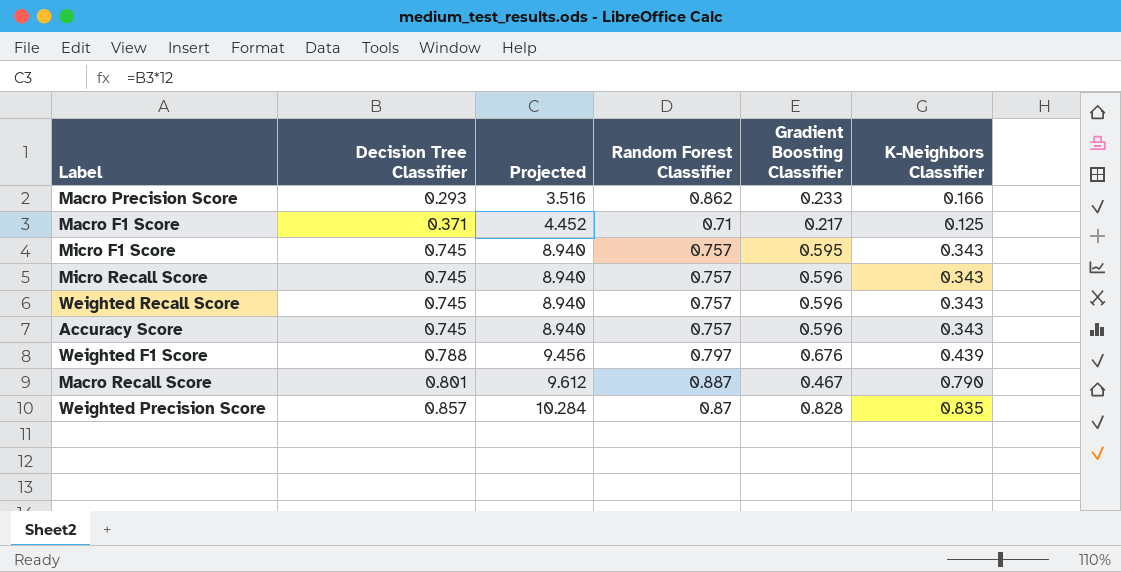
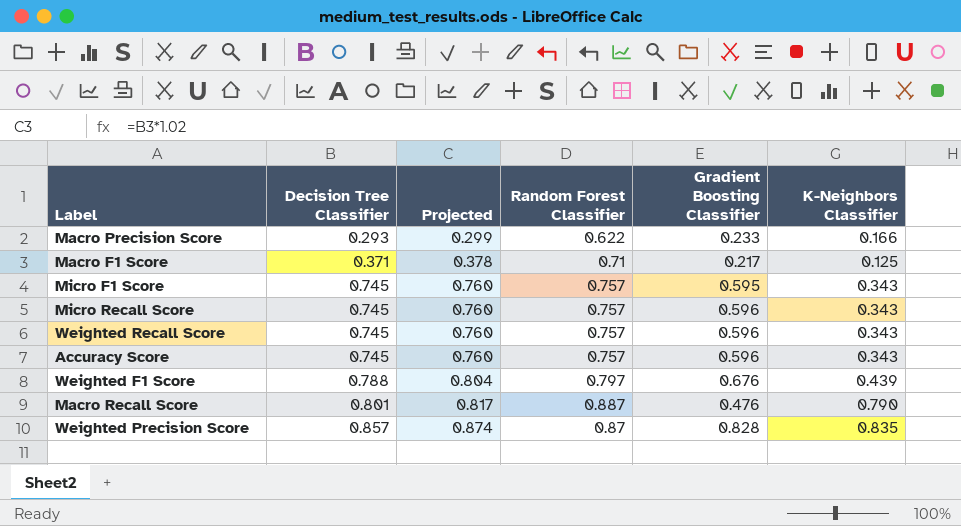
column Projected | formula: [Decision Tree Classifier] * 12 -> [Decision Tree Classifier] * 1.02
Macro Precision Score | Random Forest Classifier: 0.862 -> 0.622
Macro Recall Score | Gradient Boosting Classifier: 0.467 -> 0.476

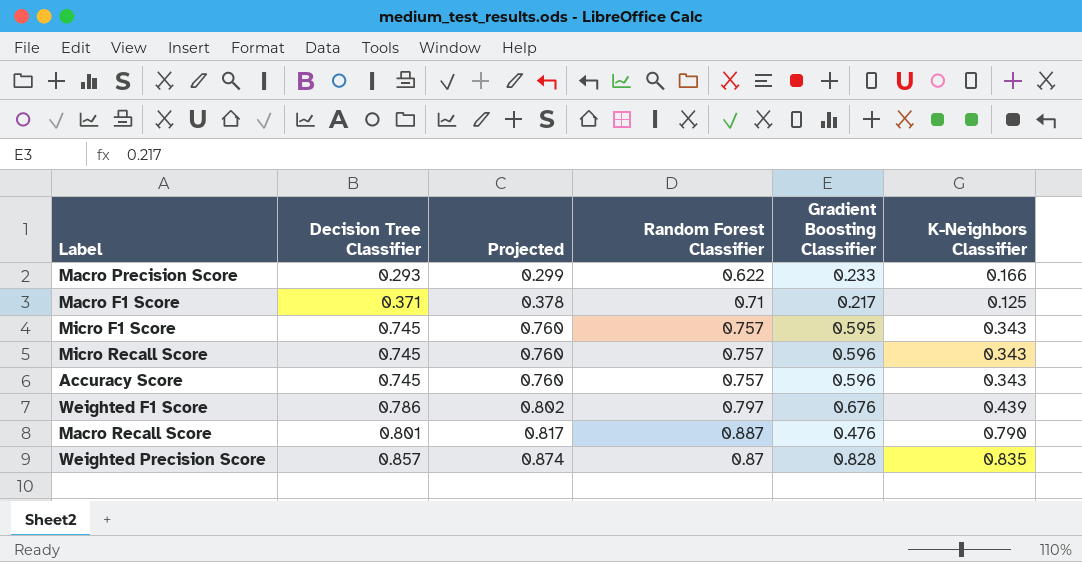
row Weighted Recall Score: 0.745 | 0.760 | 0.757 | 0.596 | 0.343 -> none
Weighted F1 Score | Decision Tree Classifier: 0.788 -> 0.786
Weighted F1 Score | Projected: 0.804 -> 0.802

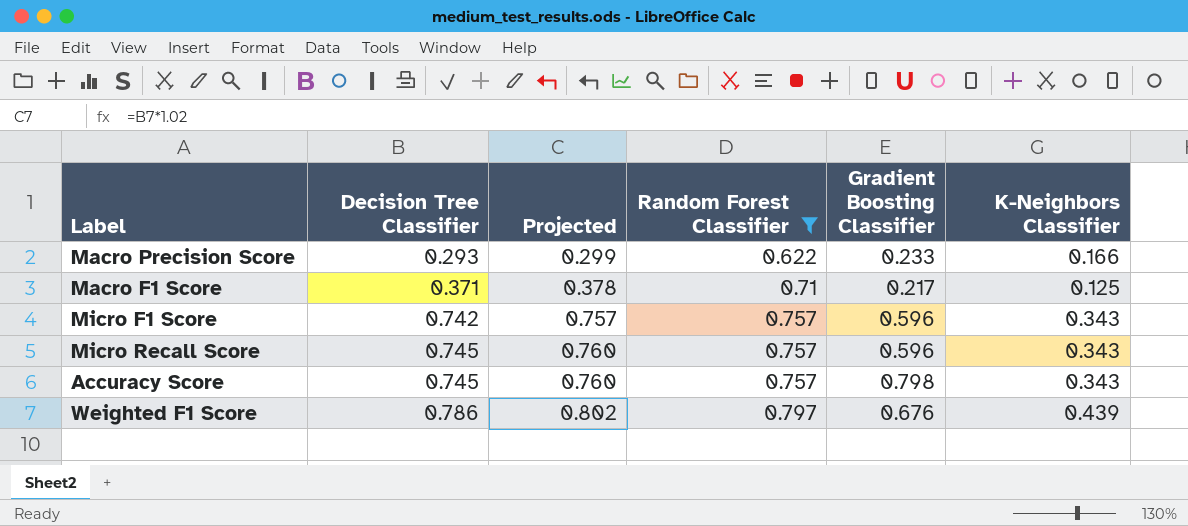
filter: none -> Random Forest Classifier <= 0.797
Micro F1 Score | Decision Tree Classifier: 0.745 -> 0.742
Micro F1 Score | Projected: 0.760 -> 0.757
Micro F1 Score | Gradient Boosting Classifier: 0.595 -> 0.596
Accuracy Score | Gradient Boosting Classifier: 0.596 -> 0.798

